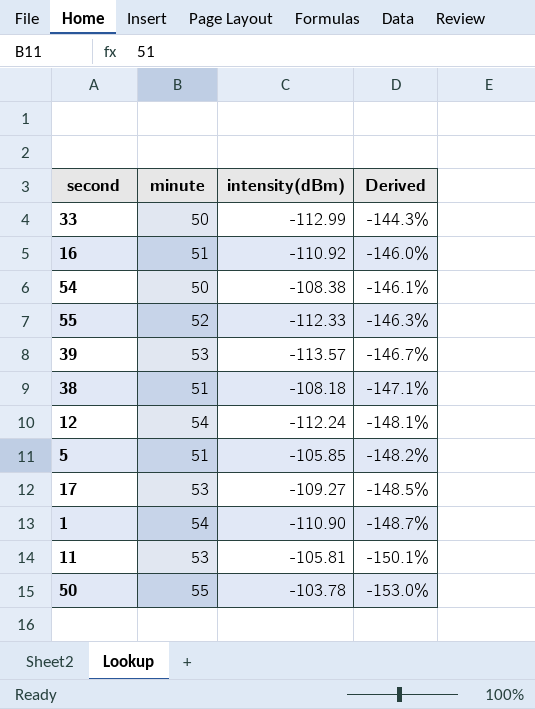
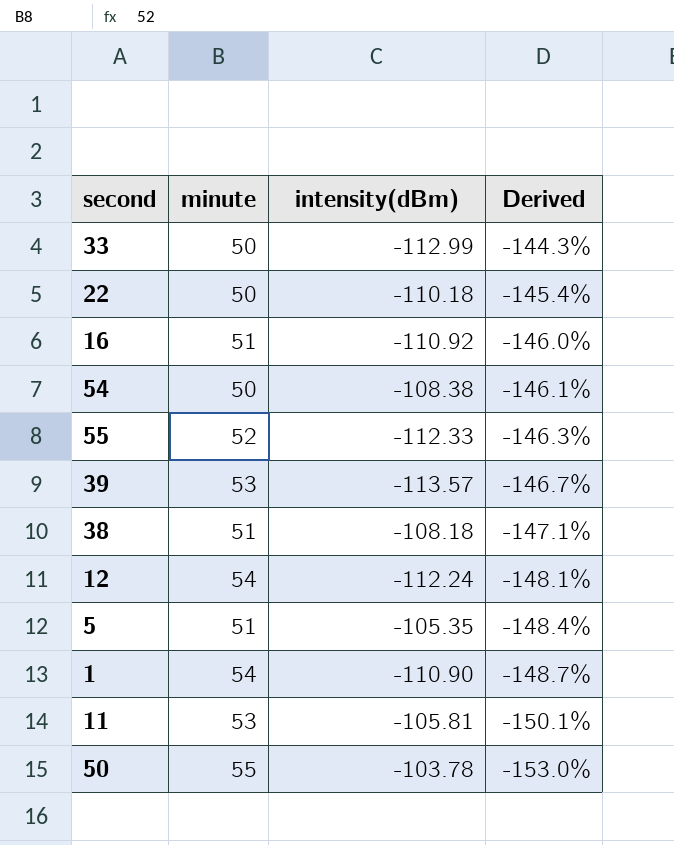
row 17: 53 | -109.27 | -148.5% -> none
row 22: none -> 50 | -110.18 | -145.4%
5 | intensity(dBm): -105.85 -> -105.35
5 | Derived: -148.2% -> -148.4%

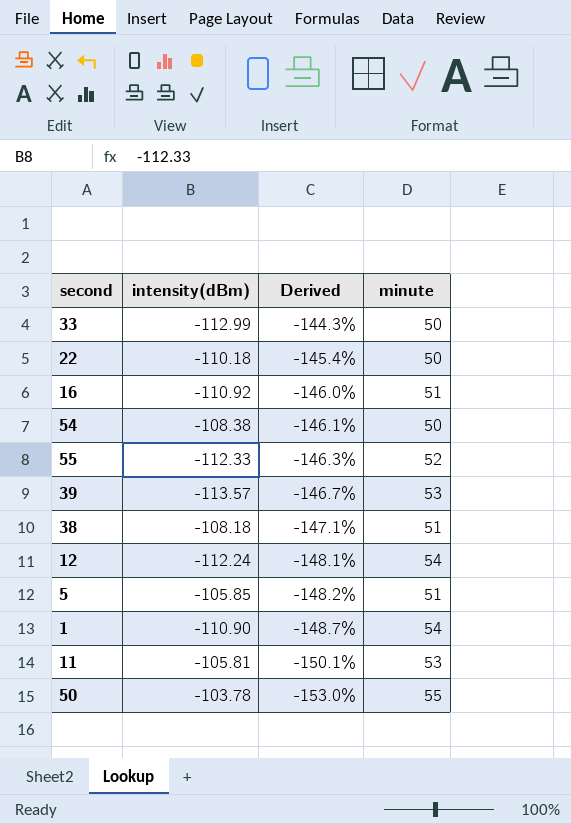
column minute | position: 2 -> 4
5 | intensity(dBm): -105.35 -> -105.85
5 | Derived: -148.4% -> -148.2%

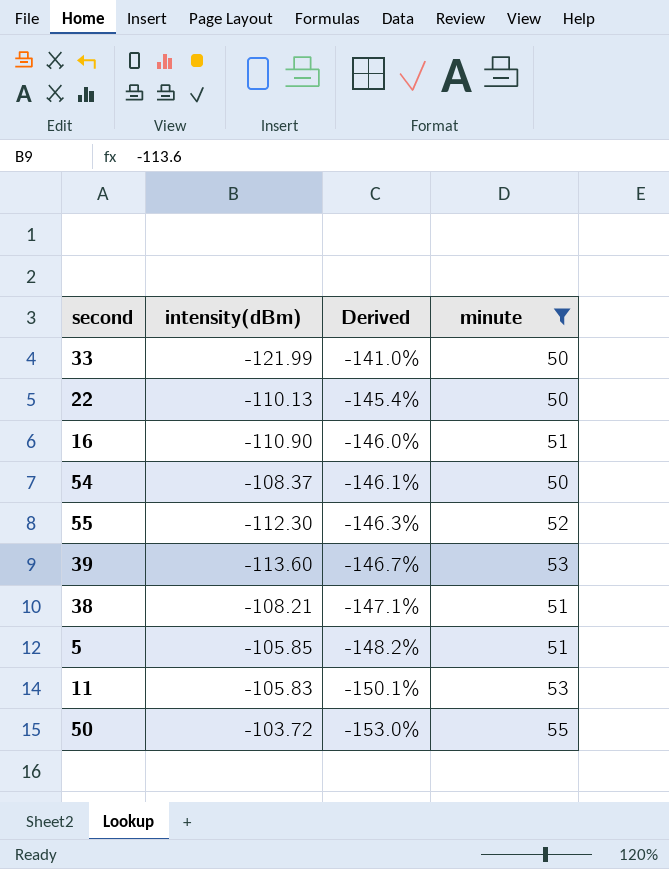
filter: none -> minute != 54
33 | intensity(dBm): -112.99 -> -121.99
33 | Derived: -144.3% -> -141.0%
22 | intensity(dBm): -110.18 -> -110.13
16 | intensity(dBm): -110.92 -> -110.90
54 | intensity(dBm): -108.38 -> -108.37
55 | intensity(dBm): -112.33 -> -112.30
39 | intensity(dBm): -113.57 -> -113.60
38 | intensity(dBm): -108.18 -> -108.21
11 | intensity(dBm): -105.81 -> -105.83
50 | intensity(dBm): -103.78 -> -103.72

